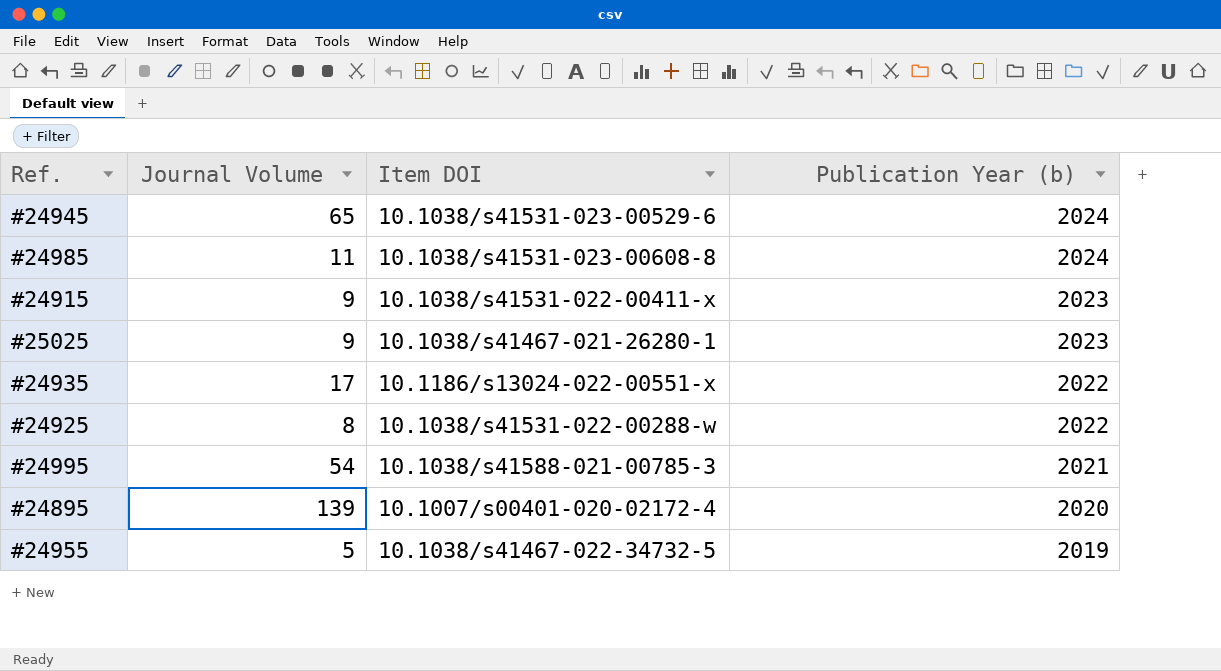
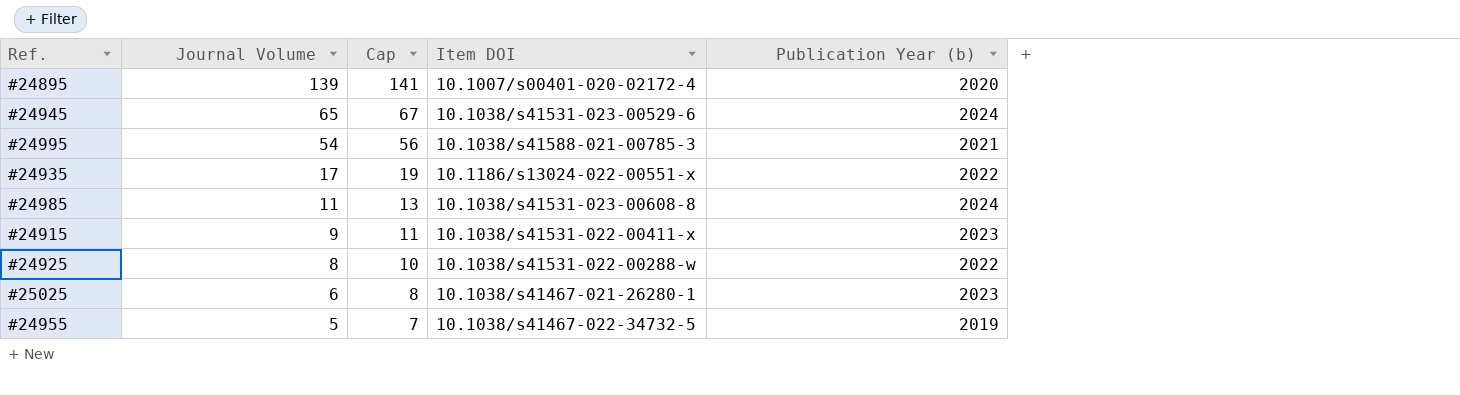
row order: Publication Year (b) descending -> Journal Volume descending
column Cap | formula: none -> [Journal Volume] + 2
#25025 | Journal Volume: 9 -> 6

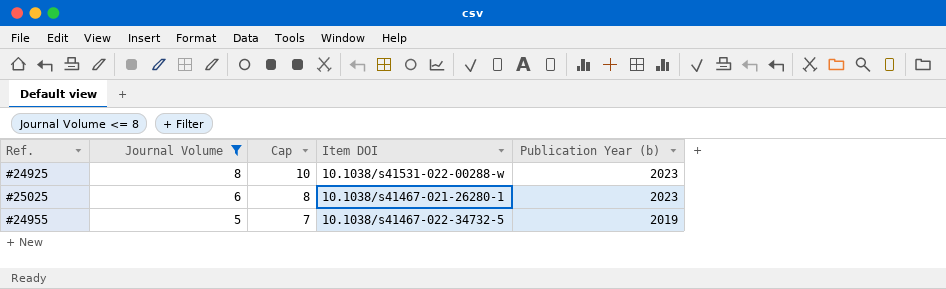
filter: none -> Journal Volume <= 8
#24925 | Publication Year (b): 2022 -> 2023

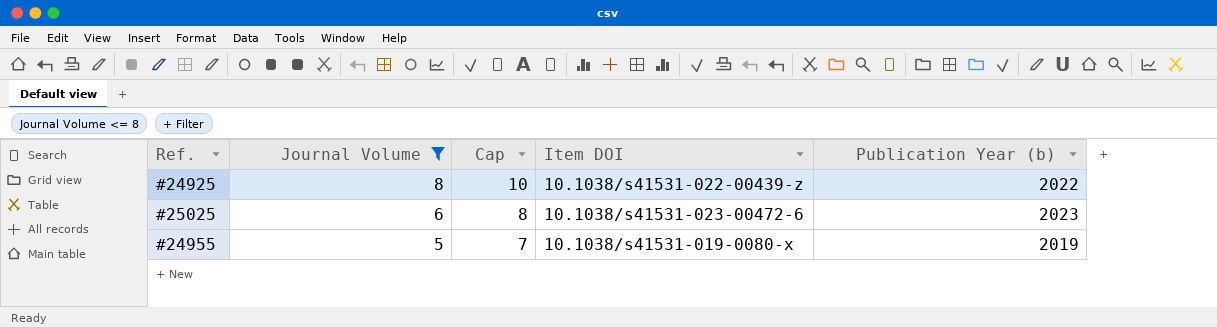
#24925 | Item DOI: 10.1038/s41531-022-00288-w -> 10.1038/s41531-022-00439-z
#24925 | Publication Year (b): 2023 -> 2022
#25025 | Item DOI: 10.1038/s41467-021-26280-1 -> 10.1038/s41531-023-00472-6
#24955 | Item DOI: 10.1038/s41467-022-34732-5 -> 10.1038/s41531-019-0080-x

